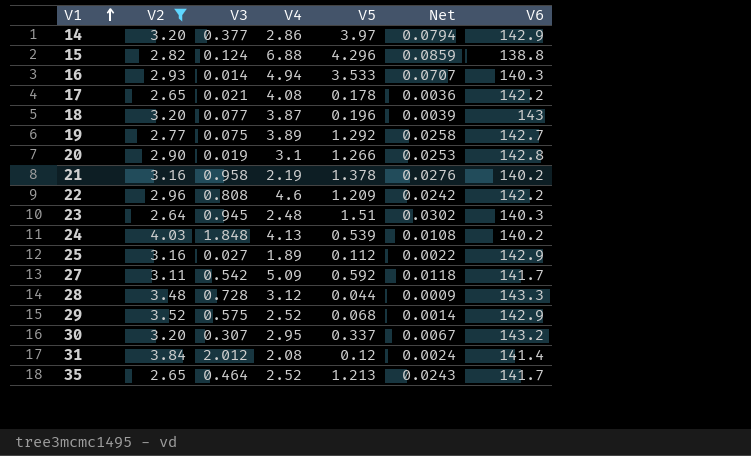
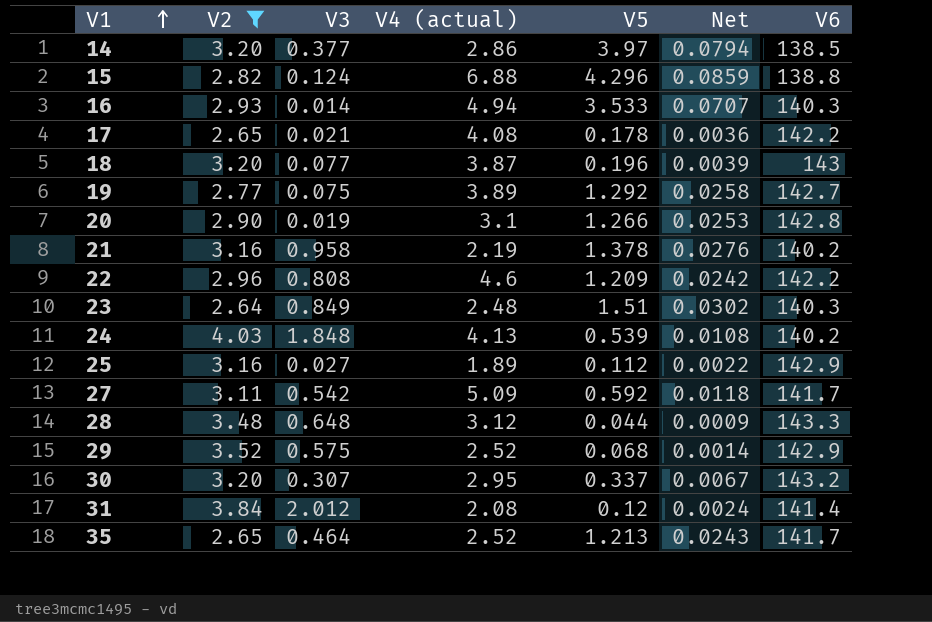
column name: V4 -> V4 (actual)
14 | V6: 142.9 -> 138.5
23 | V3: 0.945 -> 0.849
28 | V3: 0.728 -> 0.648

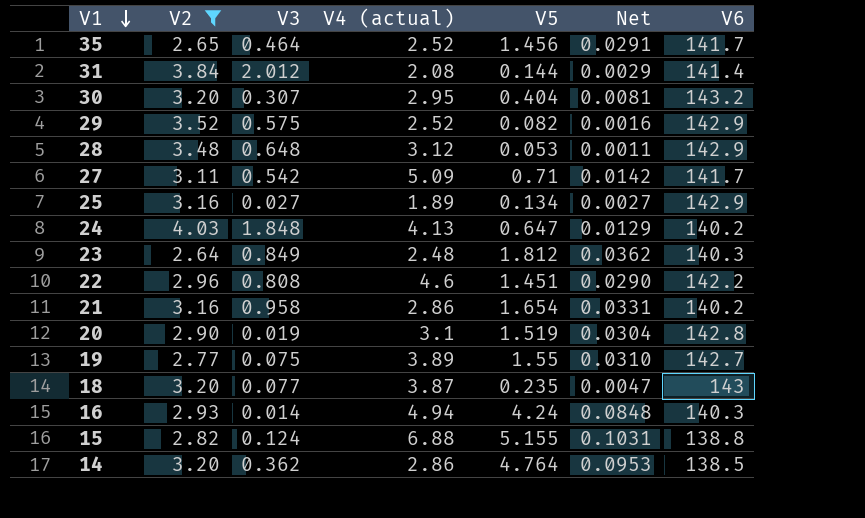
row order: V1 ascending -> V1 descending
row 17: 2.65 | 0.021 | 4.08 | 0.178 | 0.0036 | 142.2 -> none
35 | V5: 1.213 -> 1.456
35 | Net: 0.0243 -> 0.0291
31 | V5: 0.12 -> 0.144
31 | Net: 0.0024 -> 0.0029
30 | V5: 0.337 -> 0.404
30 | Net: 0.0067 -> 0.0081
29 | V5: 0.068 -> 0.082
29 | Net: 0.0014 -> 0.0016
28 | V5: 0.044 -> 0.053
28 | Net: 0.0009 -> 0.0011
28 | V6: 143.3 -> 142.9
27 | V5: 0.592 -> 0.71
27 | Net: 0.0118 -> 0.0142
25 | V5: 0.112 -> 0.134
25 | Net: 0.0022 -> 0.0027
24 | V5: 0.539 -> 0.647
24 | Net: 0.0108 -> 0.0129
23 | V5: 1.51 -> 1.812
23 | Net: 0.0302 -> 0.0362
22 | V5: 1.209 -> 1.451
22 | Net: 0.0242 -> 0.0290
21 | V4 (actual): 2.19 -> 2.86
21 | V5: 1.378 -> 1.654
21 | Net: 0.0276 -> 0.0331
20 | V5: 1.266 -> 1.519
20 | Net: 0.0253 -> 0.0304
19 | V5: 1.292 -> 1.55
19 | Net: 0.0258 -> 0.0310
18 | V5: 0.196 -> 0.235
18 | Net: 0.0039 -> 0.0047
16 | V5: 3.533 -> 4.24
16 | Net: 0.0707 -> 0.0848
15 | V5: 4.296 -> 5.155
15 | Net: 0.0859 -> 0.1031
14 | V3: 0.377 -> 0.362
14 | V5: 3.97 -> 4.764
14 | Net: 0.0794 -> 0.0953

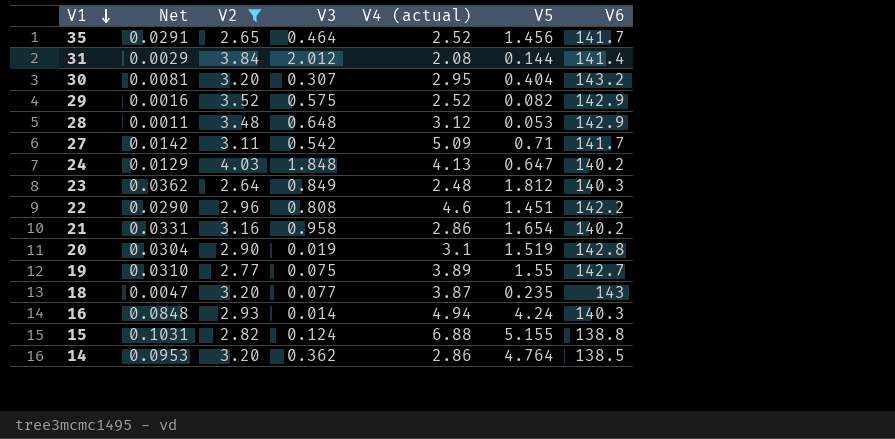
column Net | position: 6 -> 2
row 25: 3.16 | 0.027 | 1.89 | 0.134 | 0.0027 | 142.9 -> none

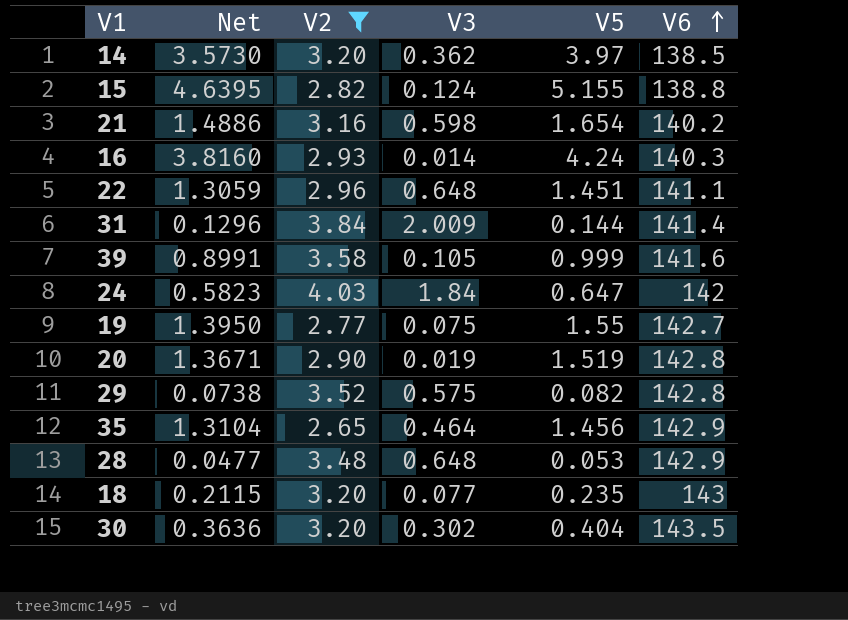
row order: V1 descending -> V6 ascending
column V4 (actual) | position: 5 -> none
column Net | formula: [V5] * 0.02 -> [V5] * 0.9
row 27: 0.0142 | 3.11 | 0.542 | 5.09 | 0.71 | 141.7 -> none
row 23: 0.0362 | 2.64 | 0.849 | 2.48 | 1.812 | 140.3 -> none
14 | V5: 4.764 -> 3.97
21 | V3: 0.958 -> 0.598
22 | V3: 0.808 -> 0.648
22 | V6: 142.2 -> 141.1
31 | V3: 2.012 -> 2.009
row 39: none -> 0.8991 | 3.58 | 0.105 | 0.999 | 141.6
24 | V3: 1.848 -> 1.84
24 | V6: 140.2 -> 142
29 | V6: 142.9 -> 142.8
35 | V6: 141.7 -> 142.9
30 | V3: 0.307 -> 0.302
30 | V6: 143.2 -> 143.5

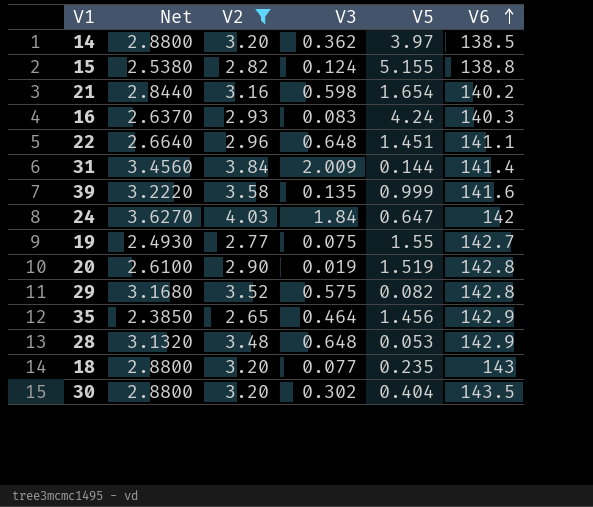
column Net | formula: [V5] * 0.9 -> [V2] * 0.9
16 | V3: 0.014 -> 0.083
39 | V3: 0.105 -> 0.135

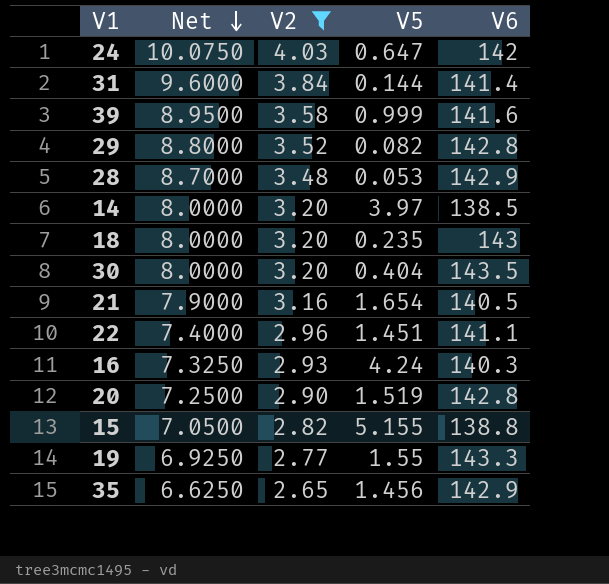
row order: V6 ascending -> Net descending
column V3 | position: 4 -> none
column Net | formula: [V2] * 0.9 -> [V2] * 2.5
21 | V6: 140.2 -> 140.5
19 | V6: 142.7 -> 143.3

